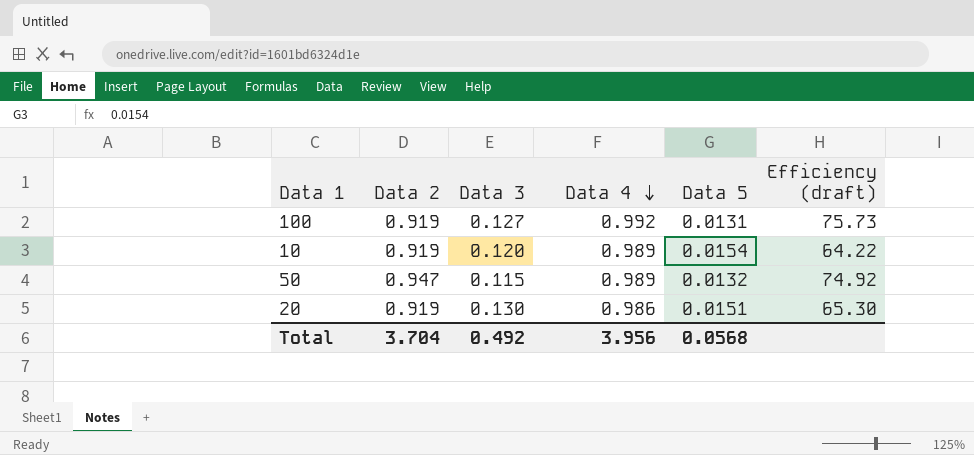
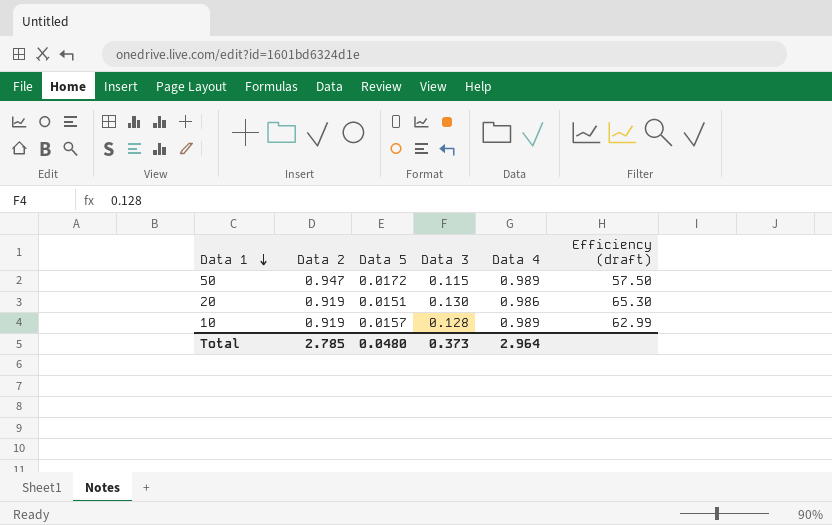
row order: Data 4 descending -> Data 1 descending
column Data 5 | position: 5 -> 3
row 100: 0.919 | 0.127 | 0.992 | 0.0131 | 75.73 -> none
50 | Data 5: 0.0132 -> 0.0172
50 | Efficiency (draft): 74.92 -> 57.50
10 | Data 5: 0.0154 -> 0.0157
10 | Data 3: 0.120 -> 0.128
10 | Efficiency (draft): 64.22 -> 62.99
Total | Data 2: 3.704 -> 2.785
Total | Data 5: 0.0568 -> 0.0480
Total | Data 3: 0.492 -> 0.373
Total | Data 4: 3.956 -> 2.964

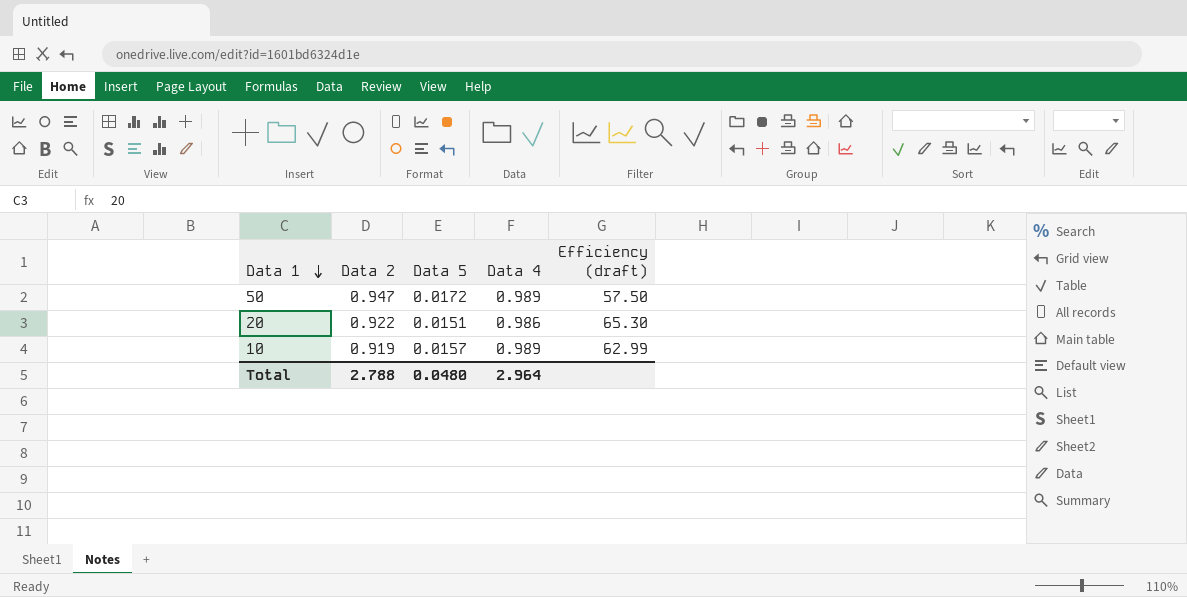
column Data 3 | position: 4 -> none
20 | Data 2: 0.919 -> 0.922
Total | Data 2: 2.785 -> 2.788

